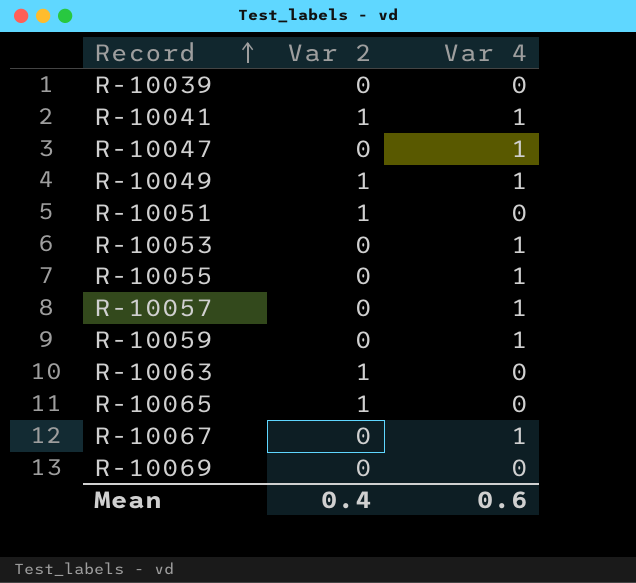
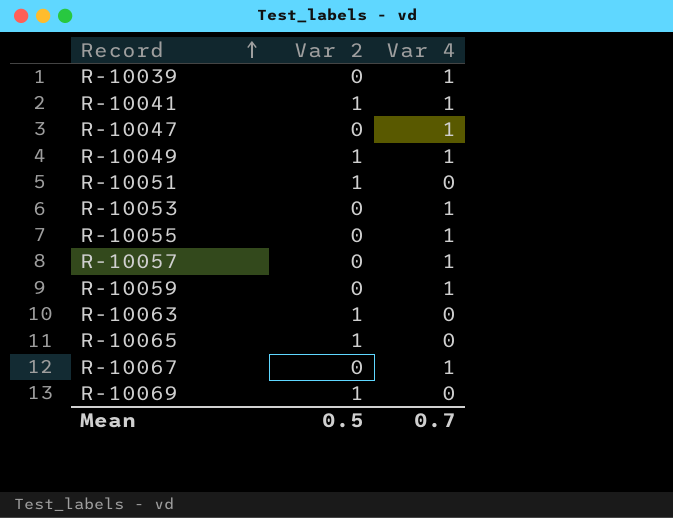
R-10039 | Var 4: 0 -> 1
R-10069 | Var 2: 0 -> 1
Mean | Var 2: 0.4 -> 0.5
Mean | Var 4: 0.6 -> 0.7

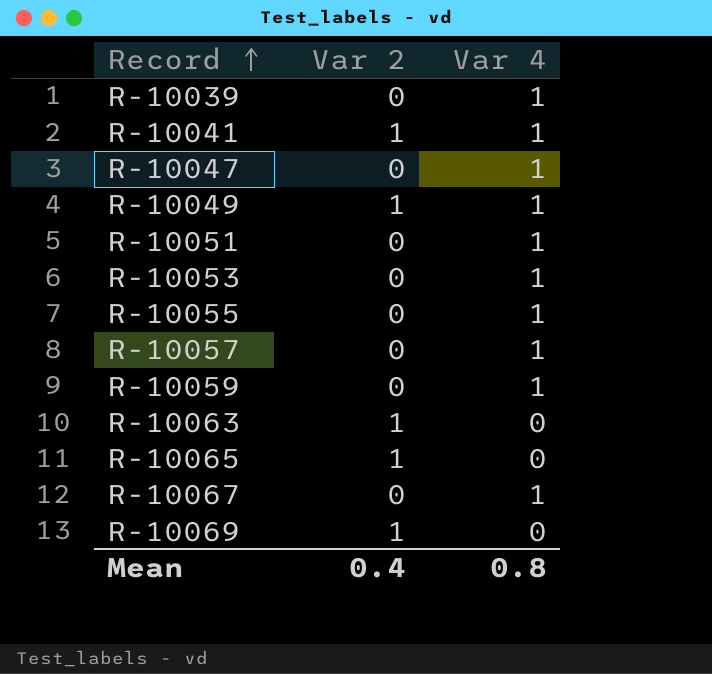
R-10051 | Var 2: 1 -> 0
R-10051 | Var 4: 0 -> 1
Mean | Var 2: 0.5 -> 0.4
Mean | Var 4: 0.7 -> 0.8

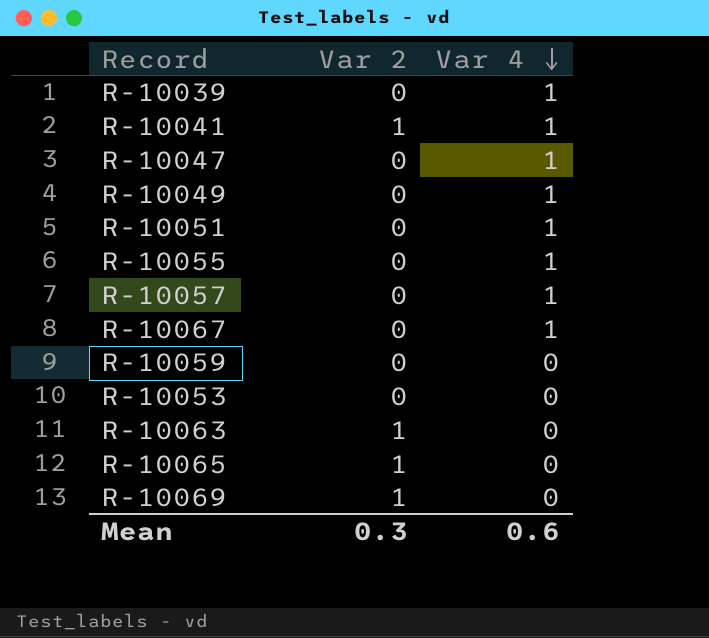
row order: Record ascending -> Var 4 descending
R-10049 | Var 2: 1 -> 0
R-10059 | Var 4: 1 -> 0
R-10053 | Var 4: 1 -> 0
Mean | Var 2: 0.4 -> 0.3
Mean | Var 4: 0.8 -> 0.6

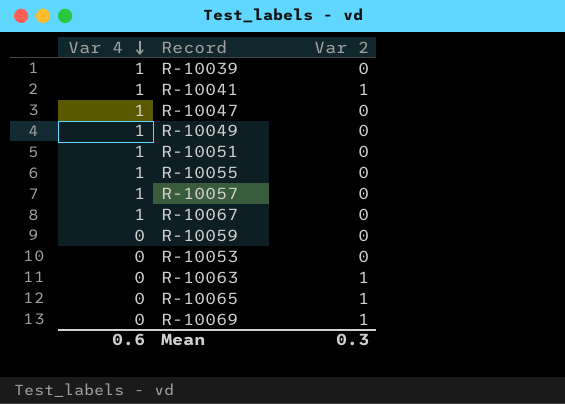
column Var 4 | position: 3 -> 1

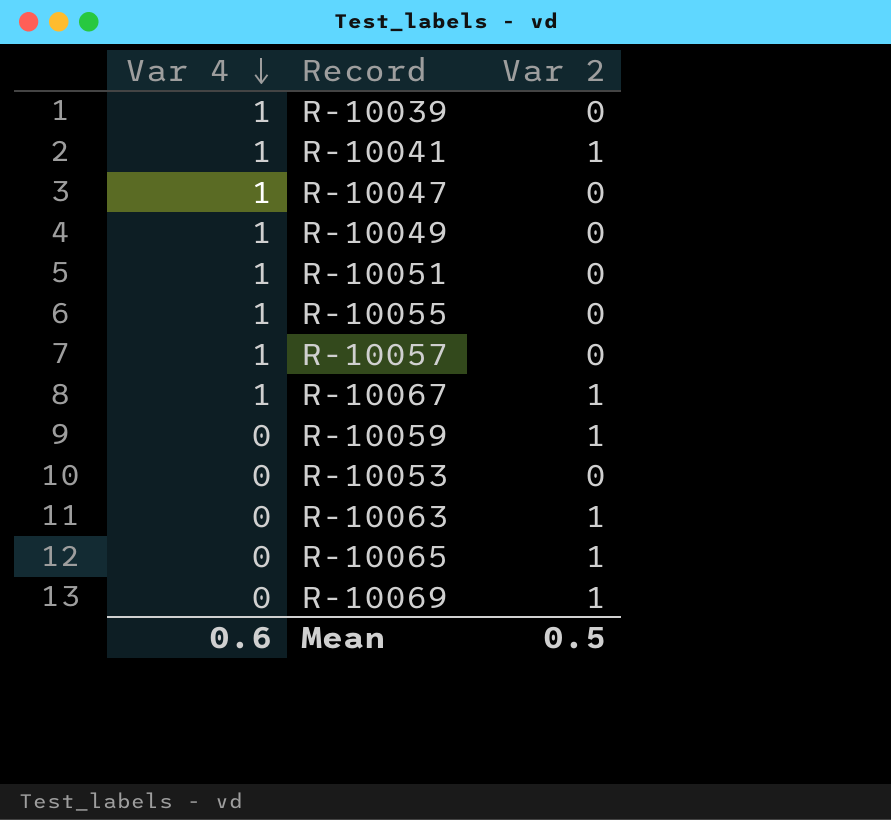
R-10067 | Var 2: 0 -> 1
R-10059 | Var 2: 0 -> 1
Mean | Var 2: 0.3 -> 0.5

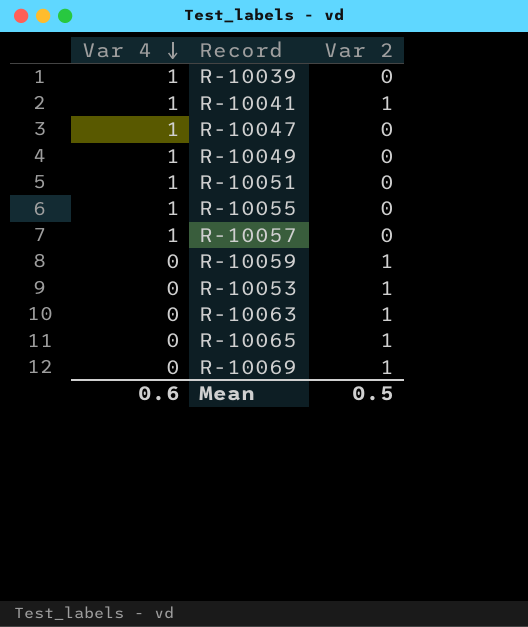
row R-10067: 1 | 1 -> none
R-10053 | Var 2: 0 -> 1

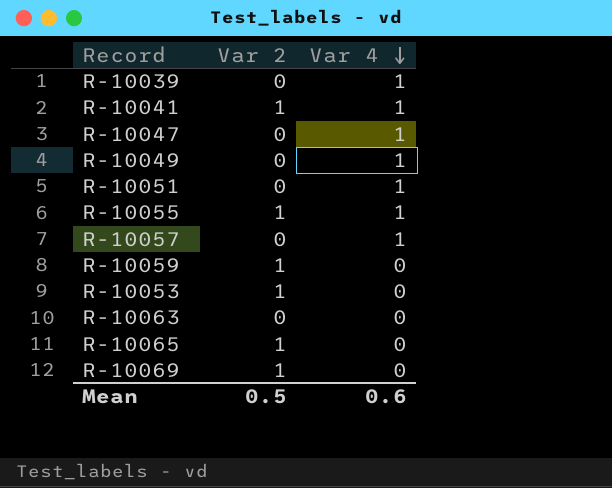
column Var 4 | position: 1 -> 3
R-10055 | Var 2: 0 -> 1
R-10063 | Var 2: 1 -> 0

